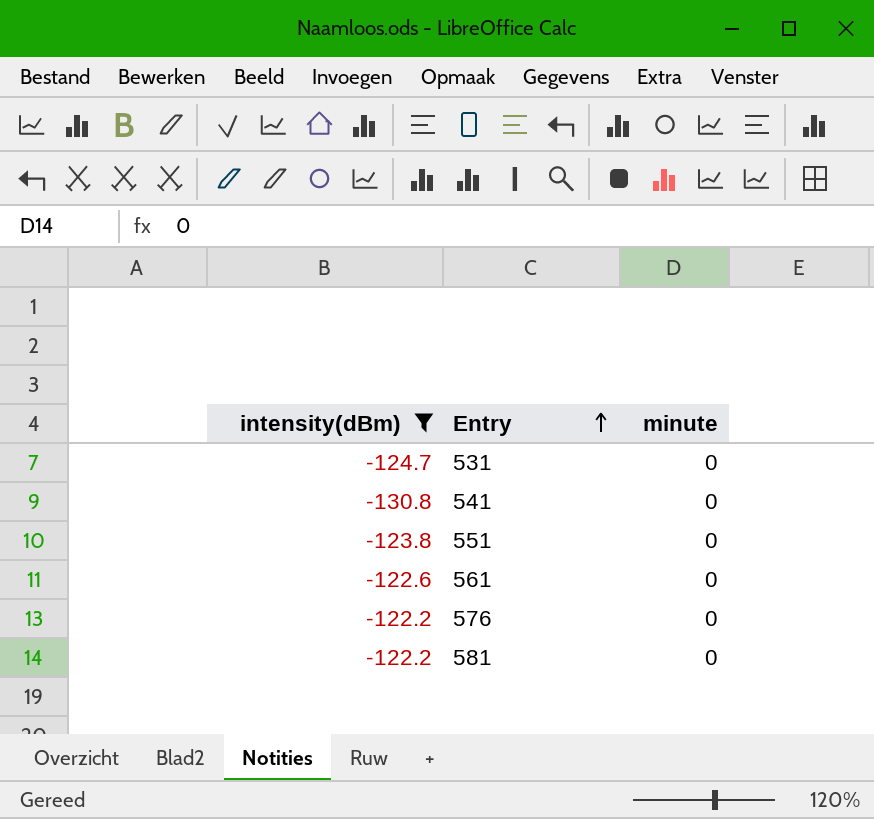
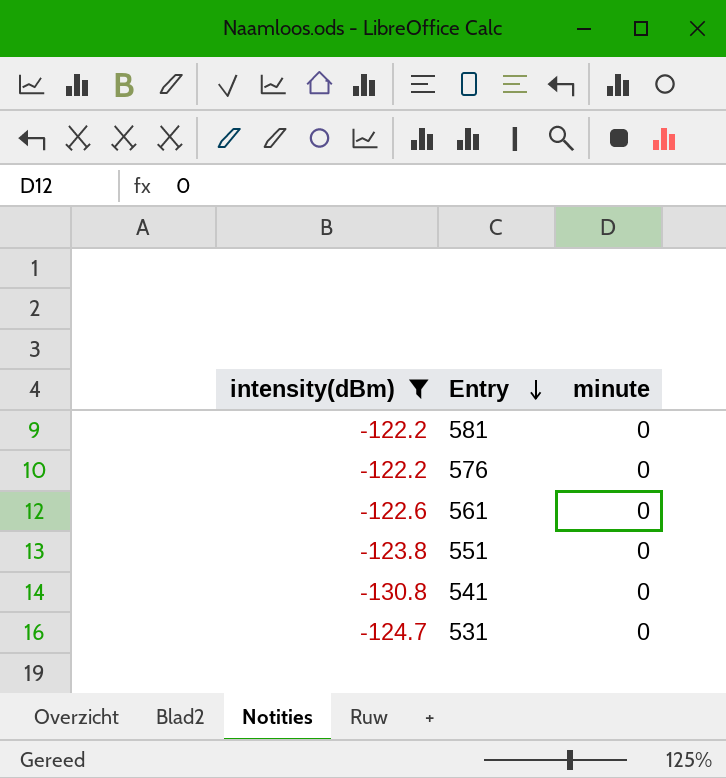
row order: Entry ascending -> Entry descending

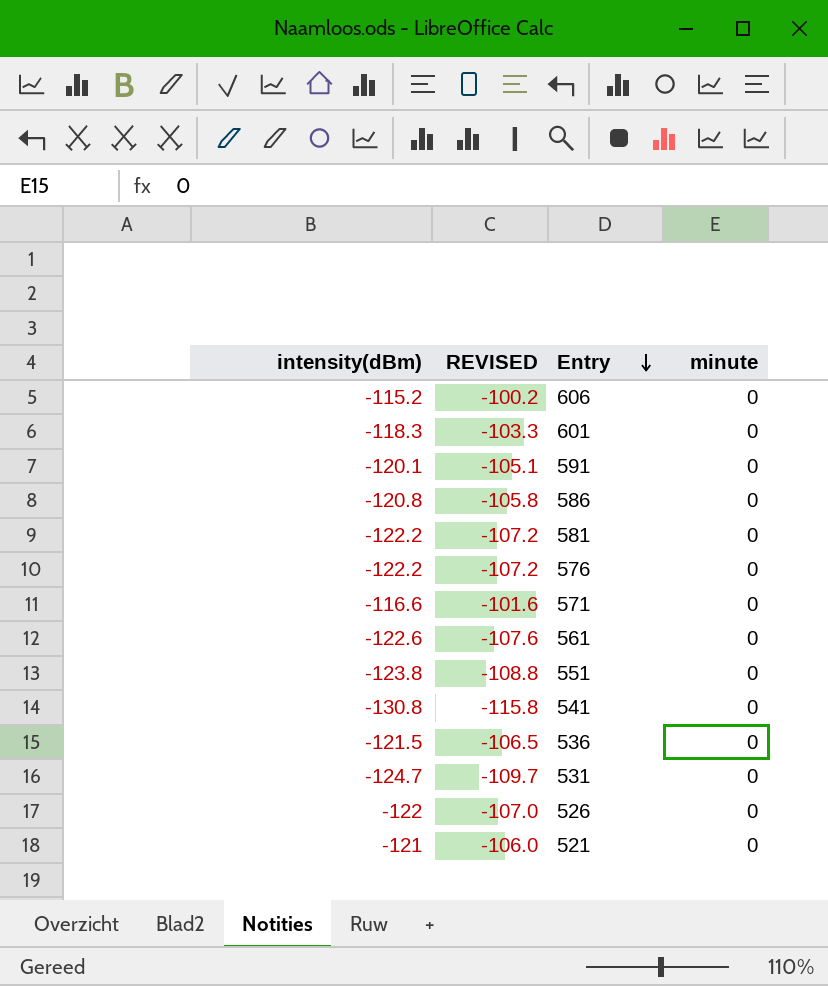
filter: intensity(dBm) <= -122.2 -> none
column REVISED | formula: none -> [intensity(dBm)] + 15

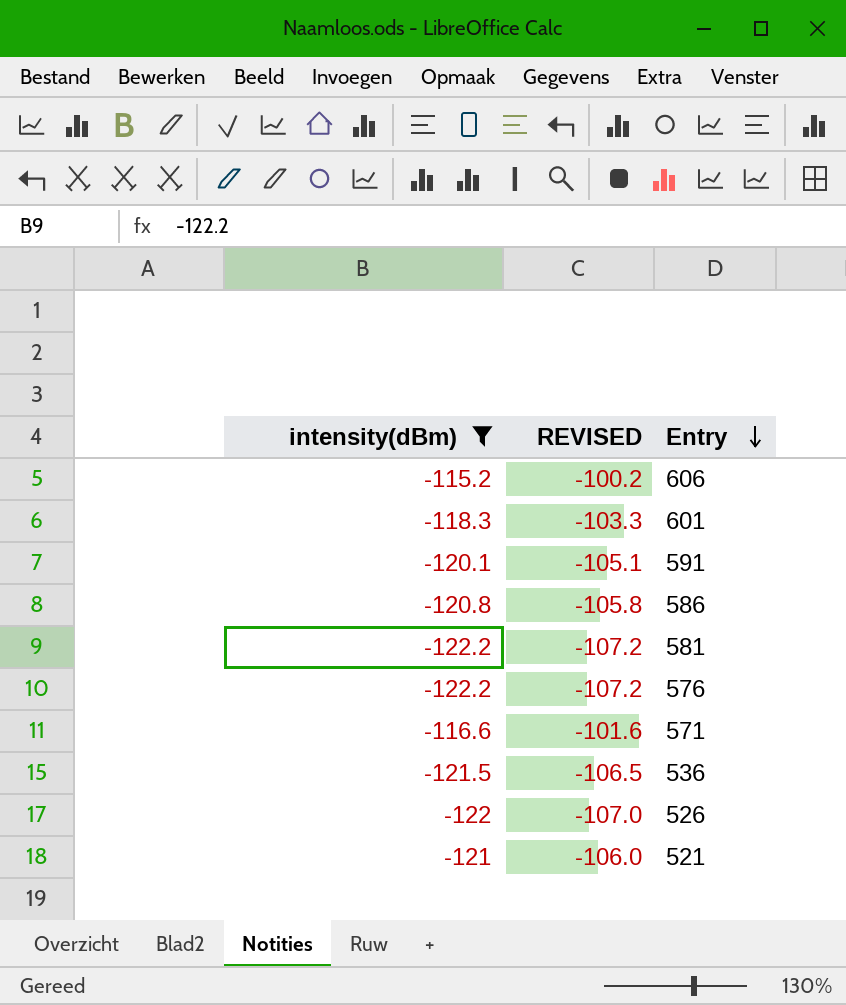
filter: none -> intensity(dBm) >= -122.2
column minute | position: 4 -> none

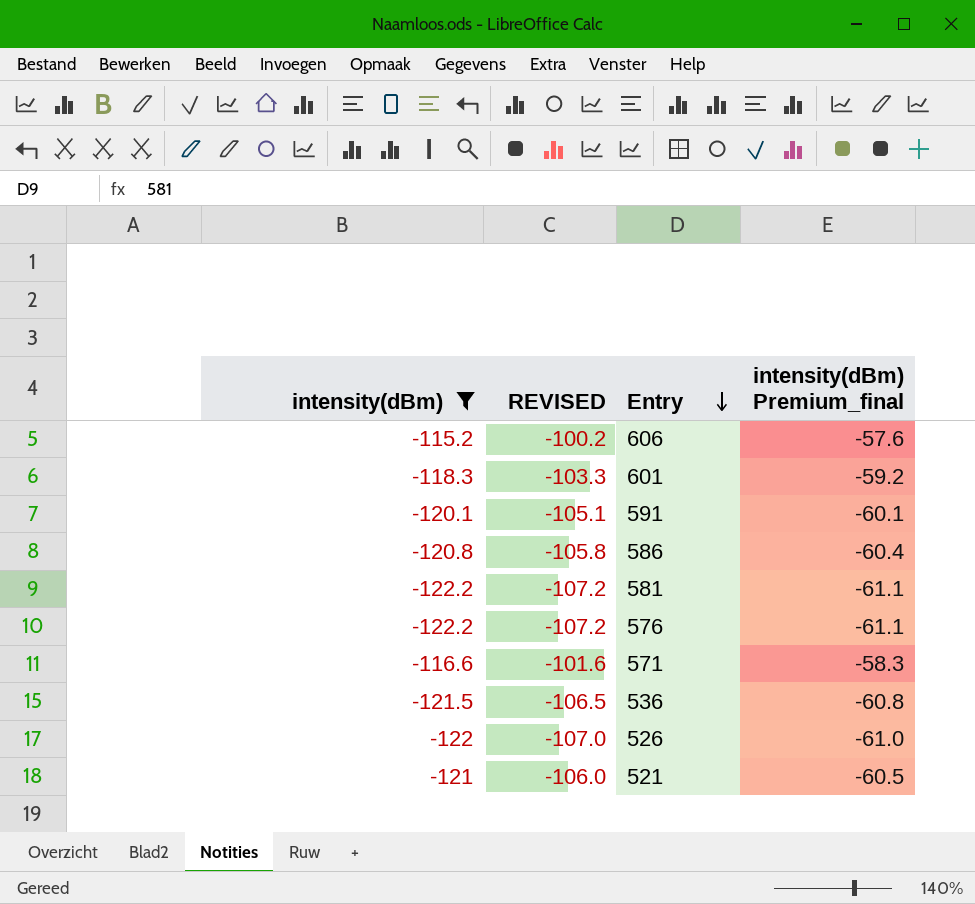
column intensity(dBm) Premium_final | formula: none -> [intensity(dBm)] * 0.5

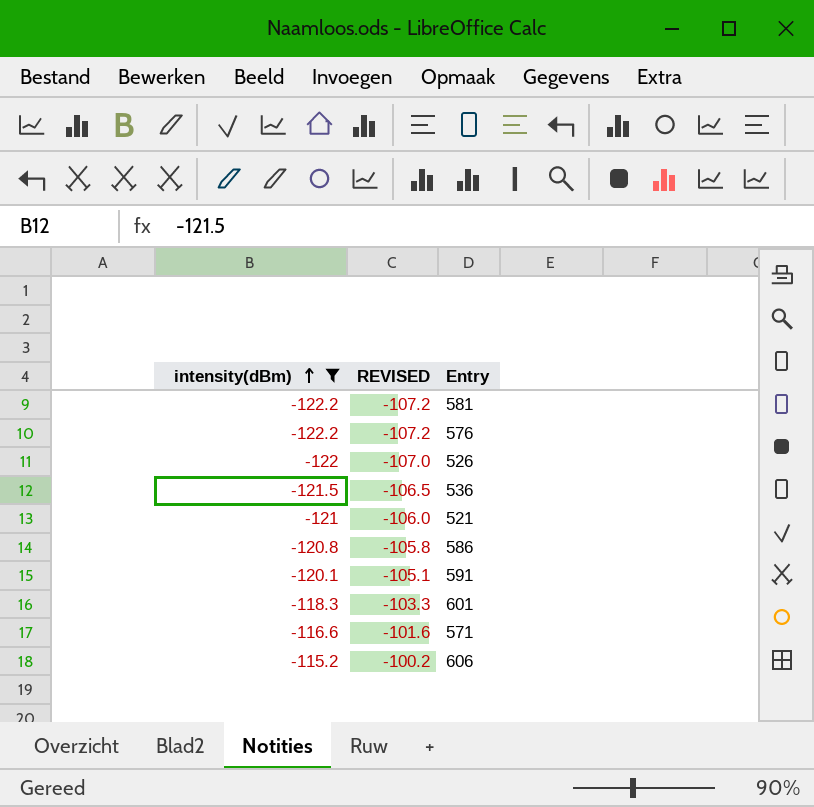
row order: Entry descending -> intensity(dBm) ascending
column intensity(dBm) Premium_final | formula: [intensity(dBm)] * 0.5 -> none

